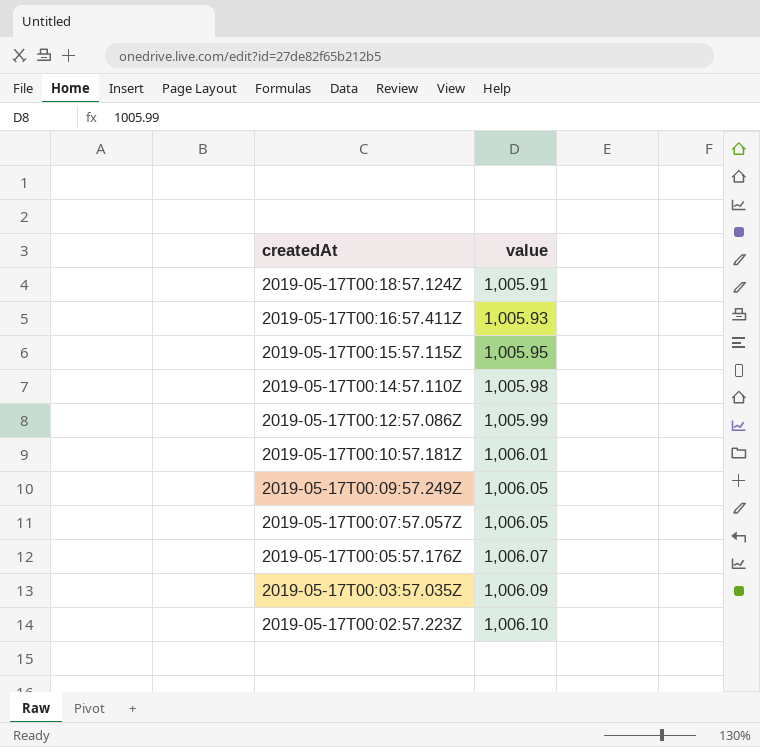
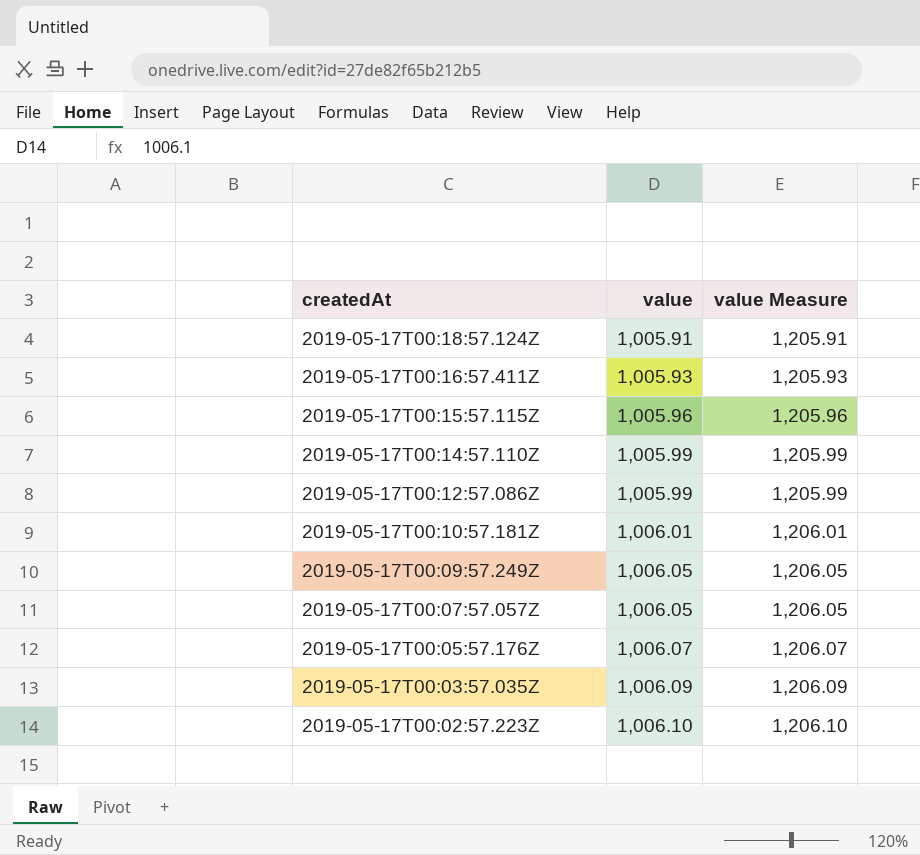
column value Measure | formula: none -> [value] + 200
2019-05-17T00:15:57.115Z | value: 1,005.95 -> 1,005.96
2019-05-17T00:14:57.110Z | value: 1,005.98 -> 1,005.99

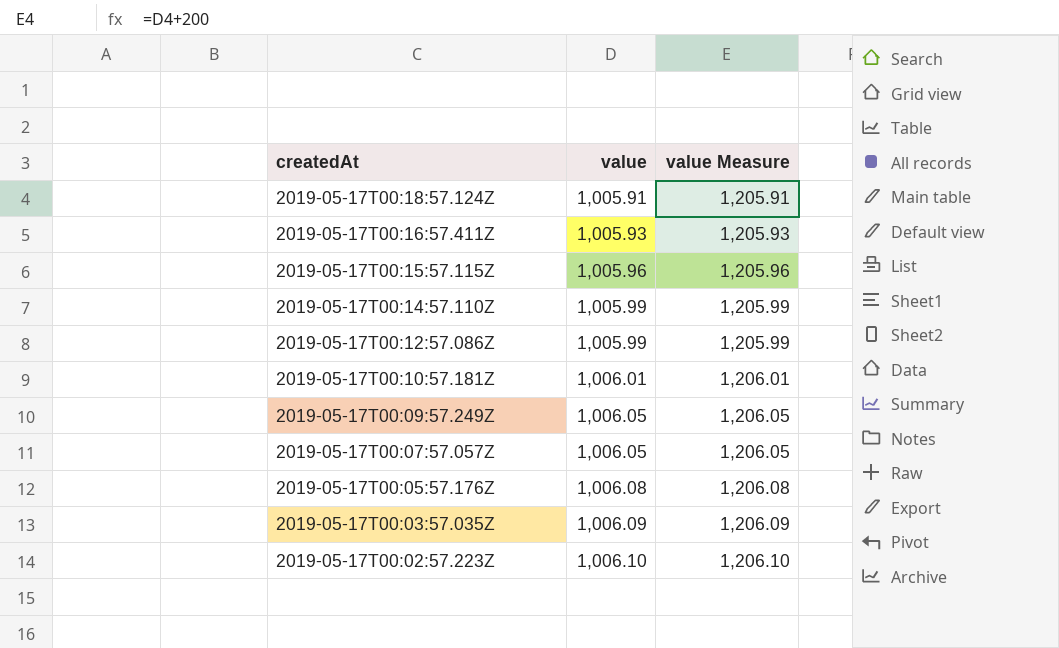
2019-05-17T00:05:57.176Z | value: 1,006.07 -> 1,006.08
2019-05-17T00:05:57.176Z | value Measure: 1,206.07 -> 1,206.08

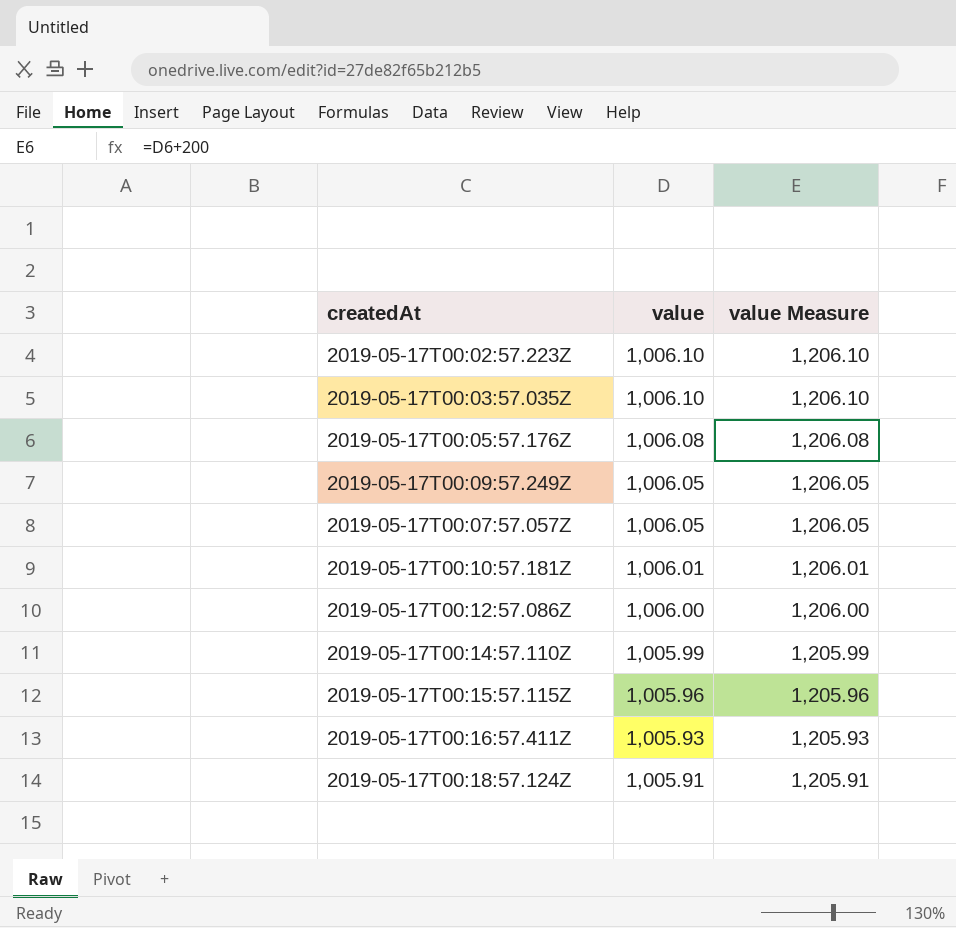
row order: createdAt descending -> value descending
2019-05-17T00:03:57.035Z | value: 1,006.09 -> 1,006.10
2019-05-17T00:03:57.035Z | value Measure: 1,206.09 -> 1,206.10
2019-05-17T00:12:57.086Z | value: 1,005.99 -> 1,006.00
2019-05-17T00:12:57.086Z | value Measure: 1,205.99 -> 1,206.00

